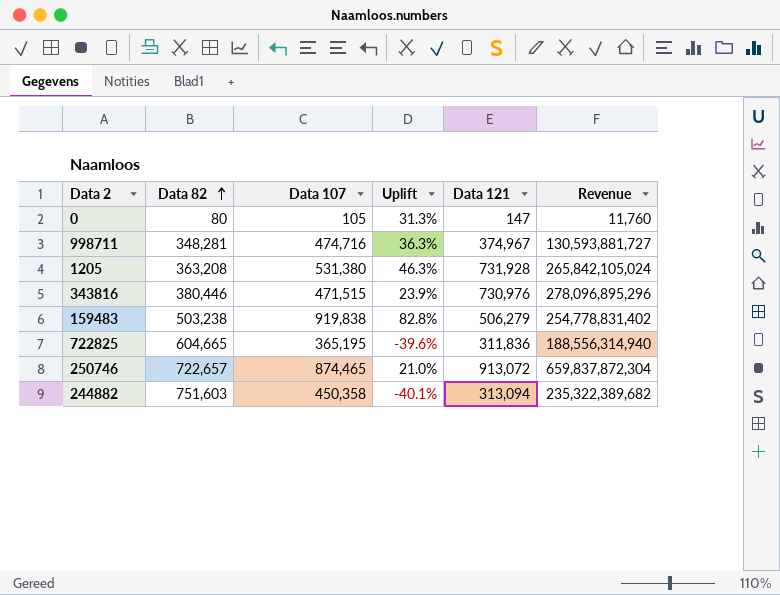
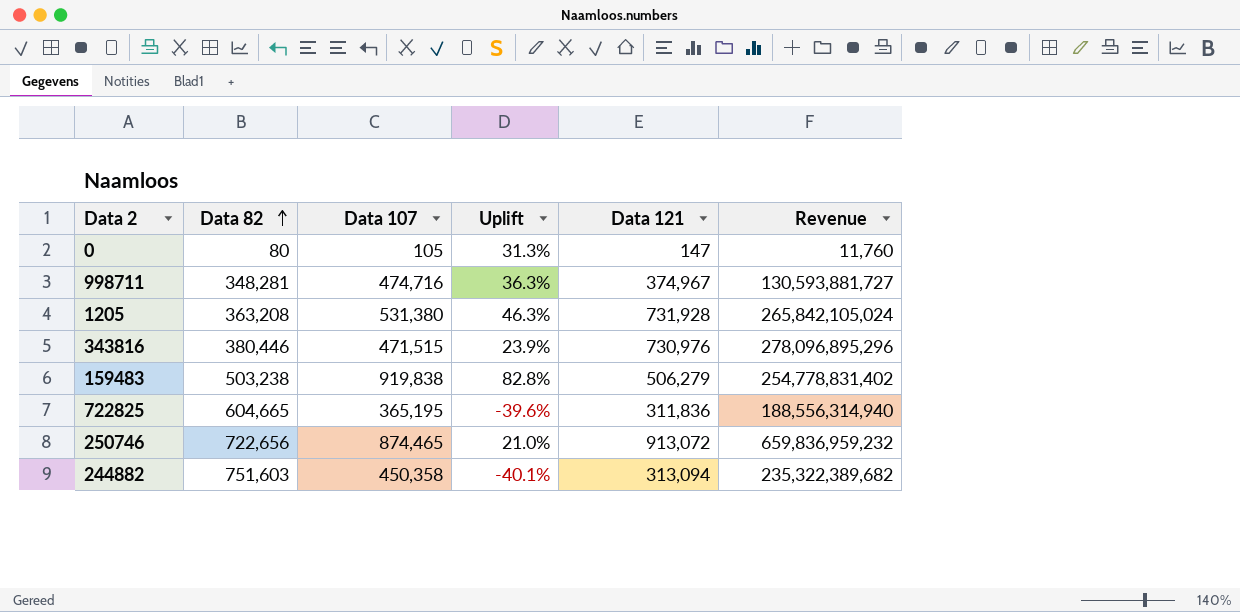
250746 | Data 82: 722,657 -> 722,656
250746 | Revenue: 659,837,872,304 -> 659,836,959,232

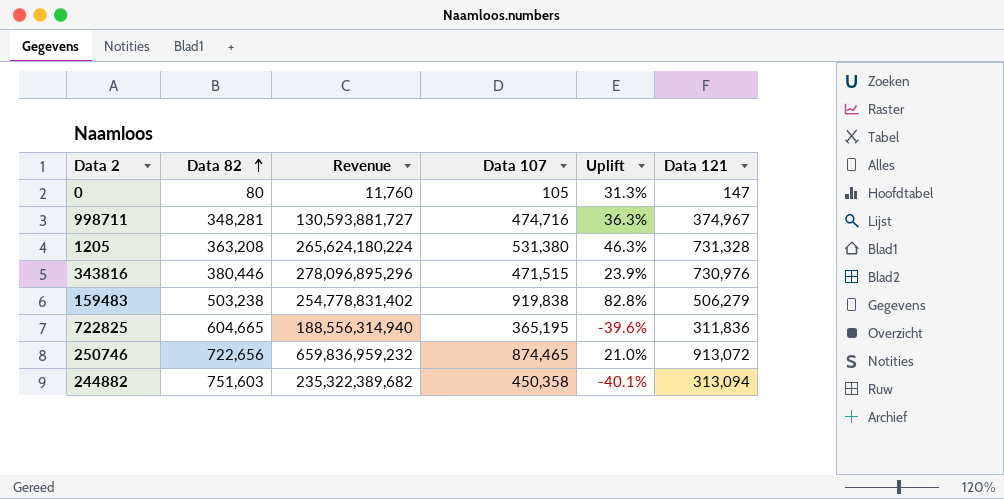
column Revenue | position: 6 -> 3
1205 | Revenue: 265,842,105,024 -> 265,624,180,224
1205 | Data 121: 731,928 -> 731,328

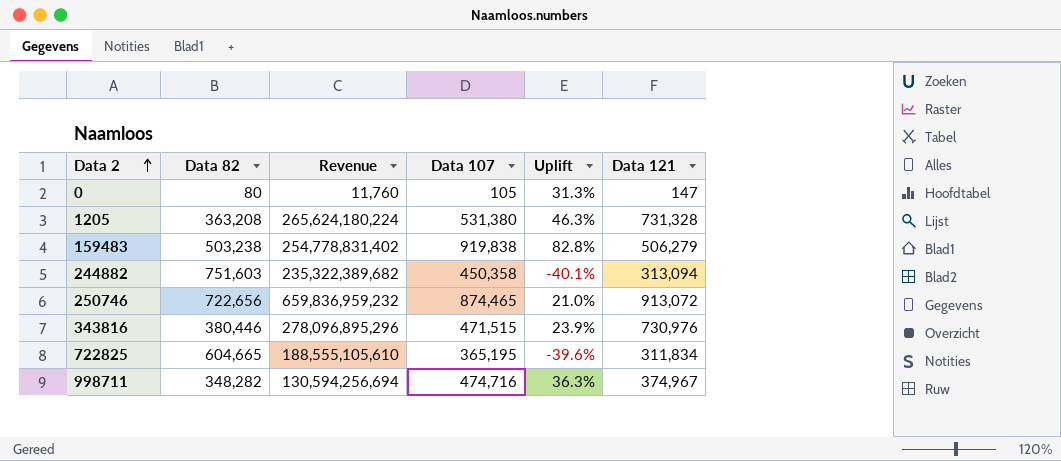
row order: Data 82 ascending -> Data 2 ascending
722825 | Revenue: 188,556,314,940 -> 188,555,105,610
722825 | Data 121: 311,836 -> 311,834
998711 | Data 82: 348,281 -> 348,282
998711 | Revenue: 130,593,881,727 -> 130,594,256,694

